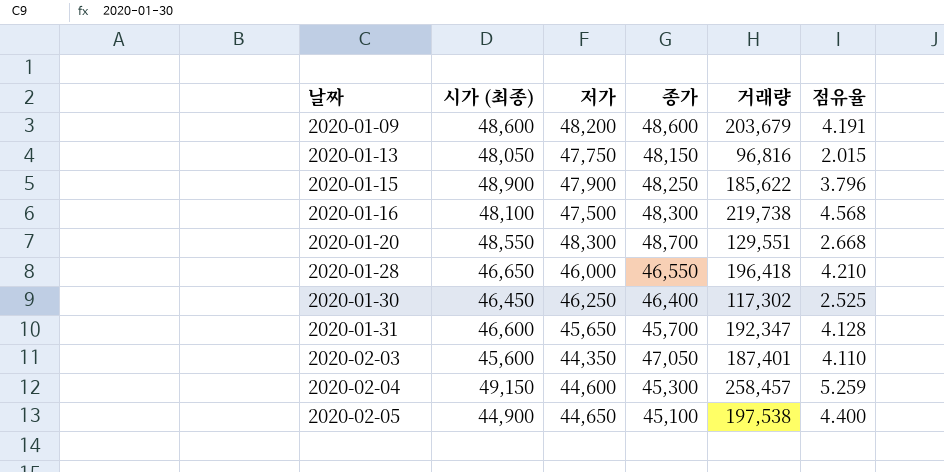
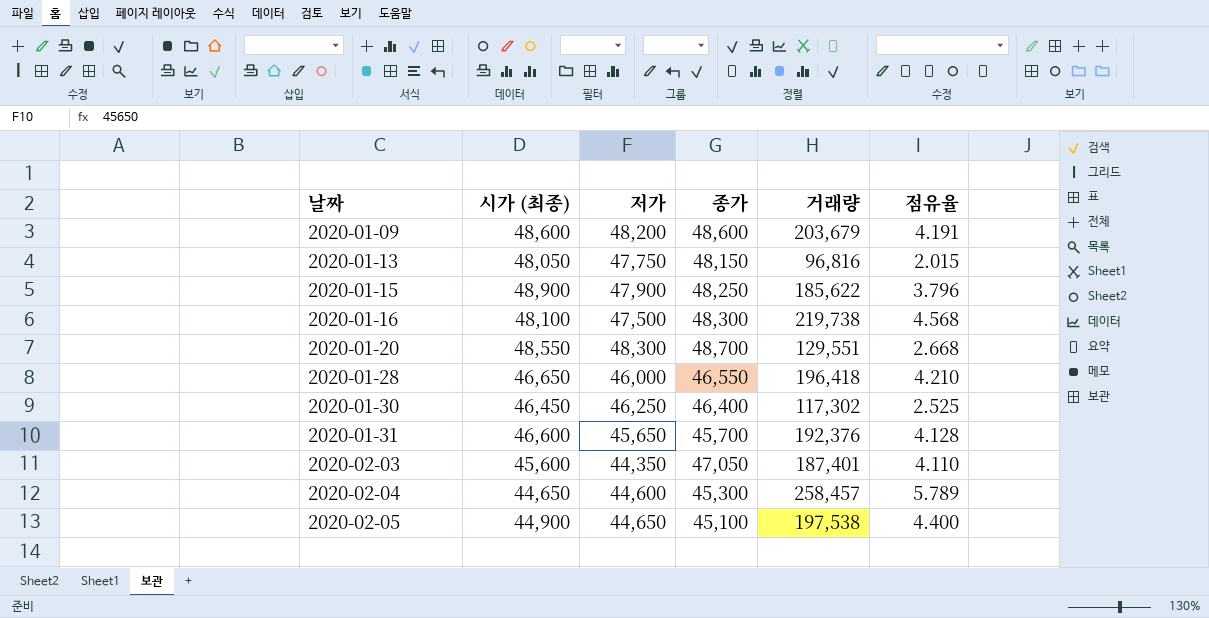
2020-01-31 | 거래량: 192,347 -> 192,376
2020-02-04 | 시가 (최종): 49,150 -> 44,650
2020-02-04 | 점유율: 5.259 -> 5.789

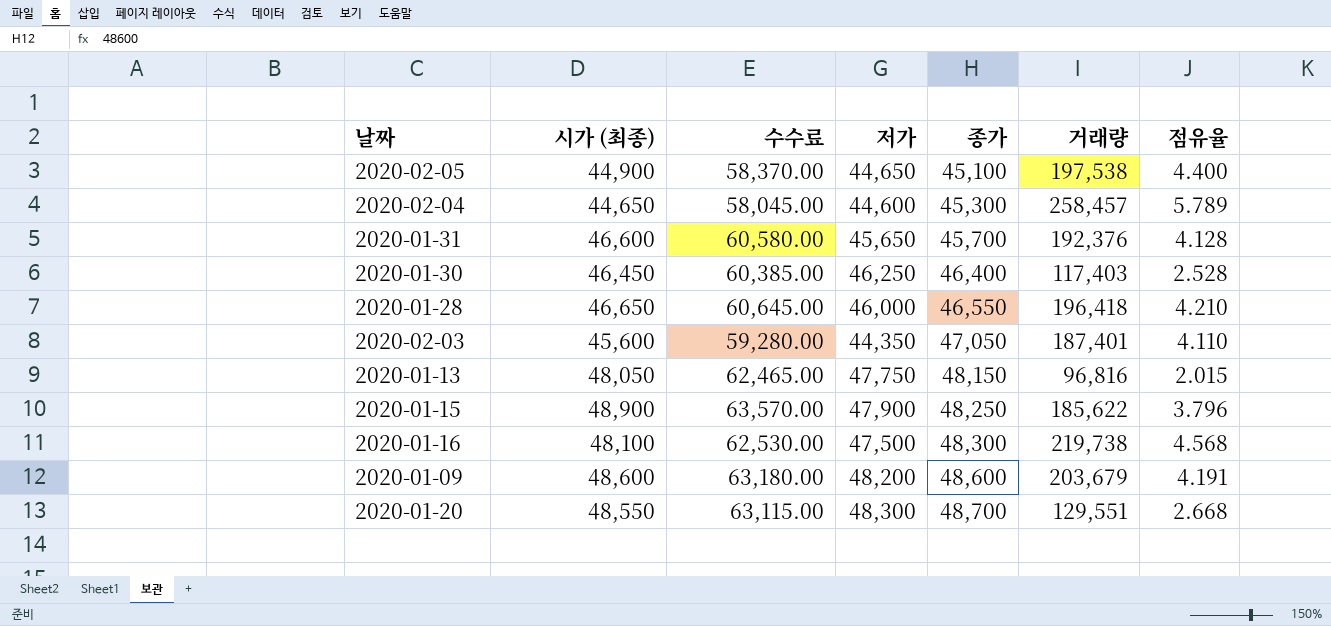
row order: 날짜 ascending -> 종가 ascending
column 수수료 | formula: none -> [시가 (최종)] * 1.3
2020-01-30 | 거래량: 117,302 -> 117,403
2020-01-30 | 점유율: 2.525 -> 2.528

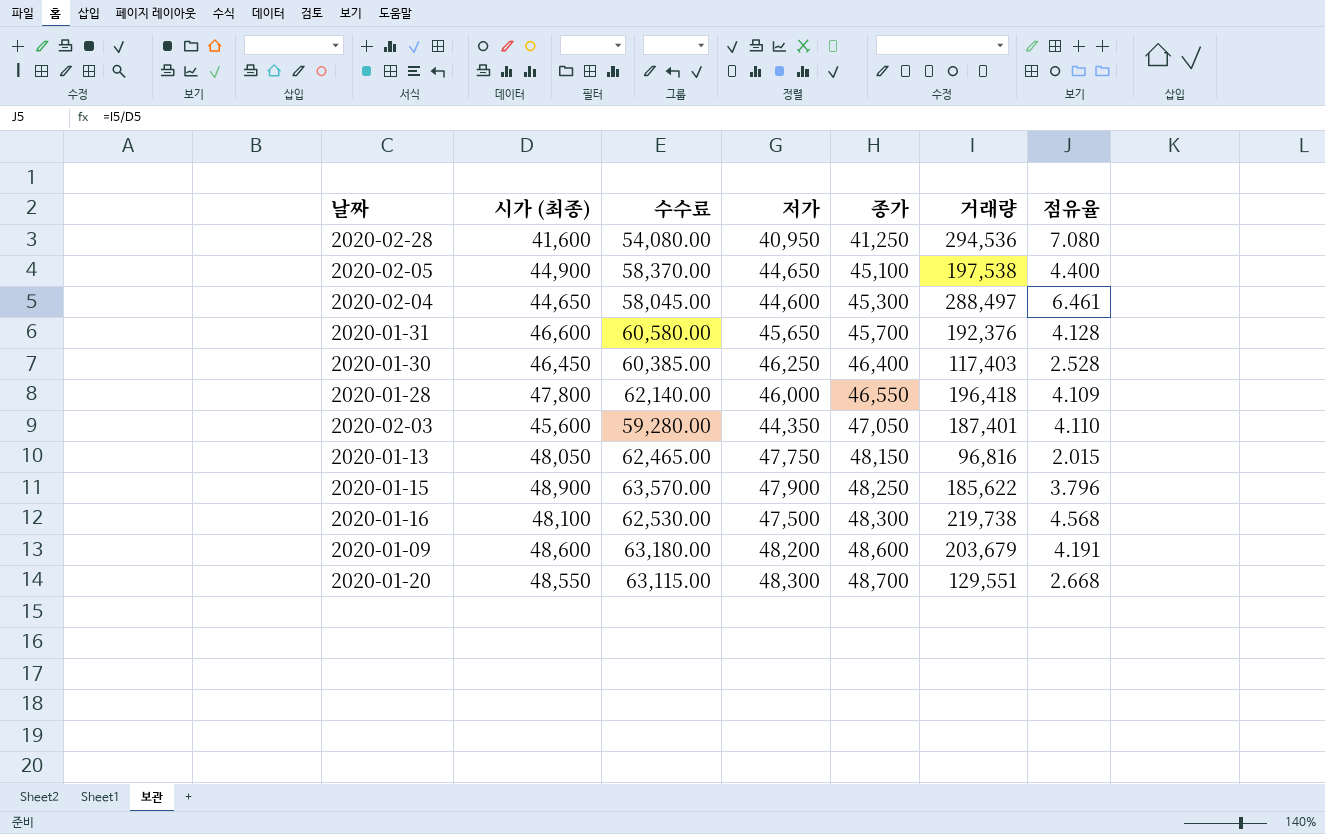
row 2020-02-28: none -> 41,600 | 54,080.00 | 40,950 | 41,250 | 294,536 | 7.080
2020-02-04 | 거래량: 258,457 -> 288,497
2020-02-04 | 점유율: 5.789 -> 6.461
2020-01-28 | 시가 (최종): 46,650 -> 47,800
2020-01-28 | 수수료: 60,645.00 -> 62,140.00
2020-01-28 | 점유율: 4.210 -> 4.109

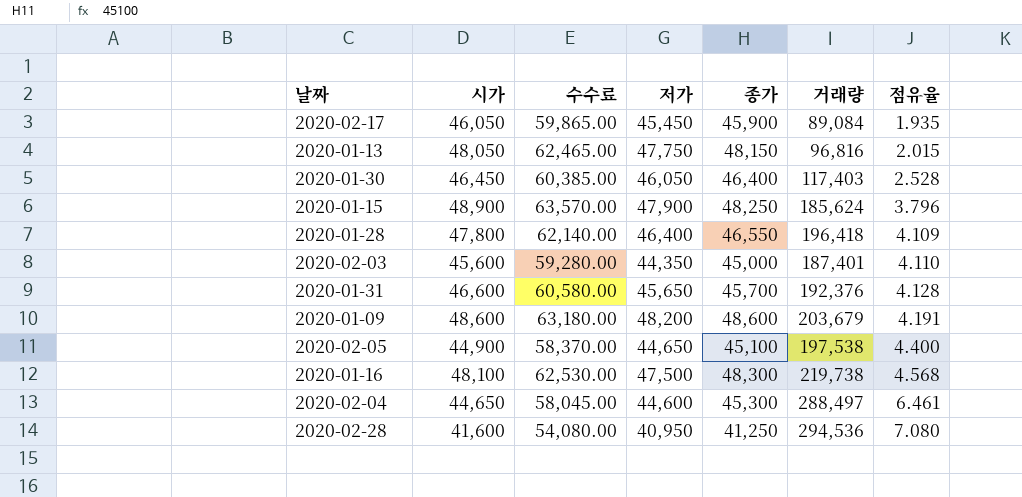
row order: 종가 ascending -> 점유율 ascending
column name: 시가 (최종) -> 시가
row 2020-01-20: 48,550 | 63,115.00 | 48,300 | 48,700 | 129,551 | 2.668 -> none
row 2020-02-17: none -> 46,050 | 59,865.00 | 45,450 | 45,900 | 89,084 | 1.935
2020-01-30 | 저가: 46,250 -> 46,050
2020-01-15 | 거래량: 185,622 -> 185,624
2020-01-28 | 저가: 46,000 -> 46,400
2020-02-03 | 종가: 47,050 -> 45,000

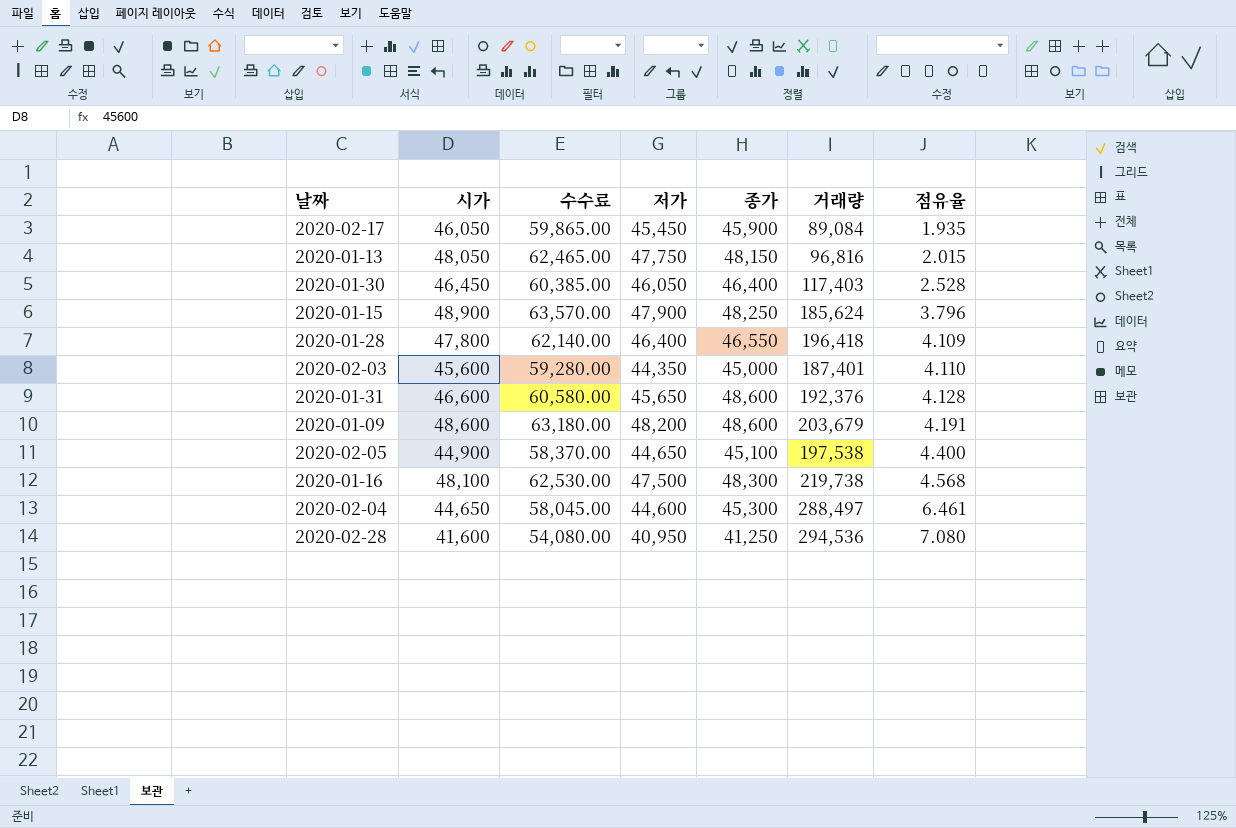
2020-01-31 | 종가: 45,700 -> 48,600

